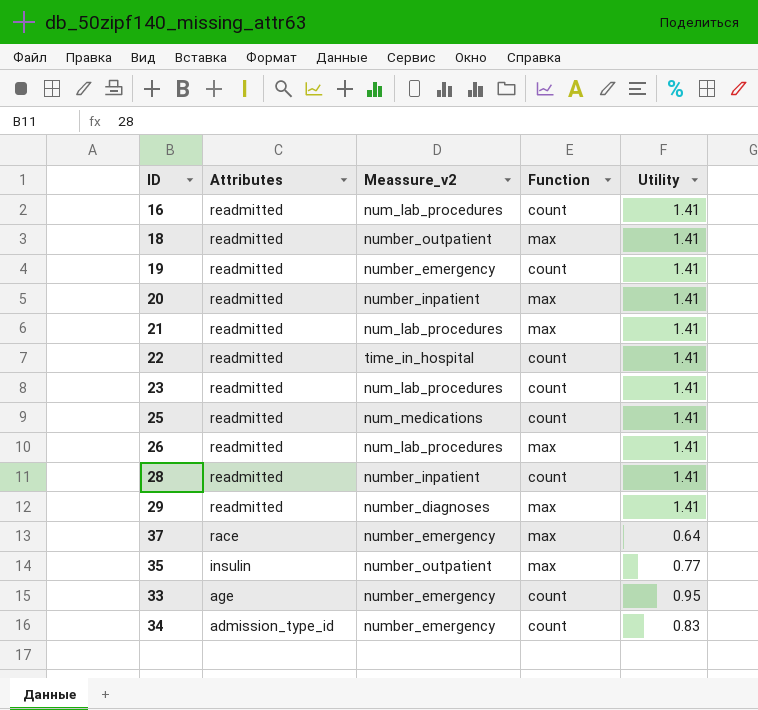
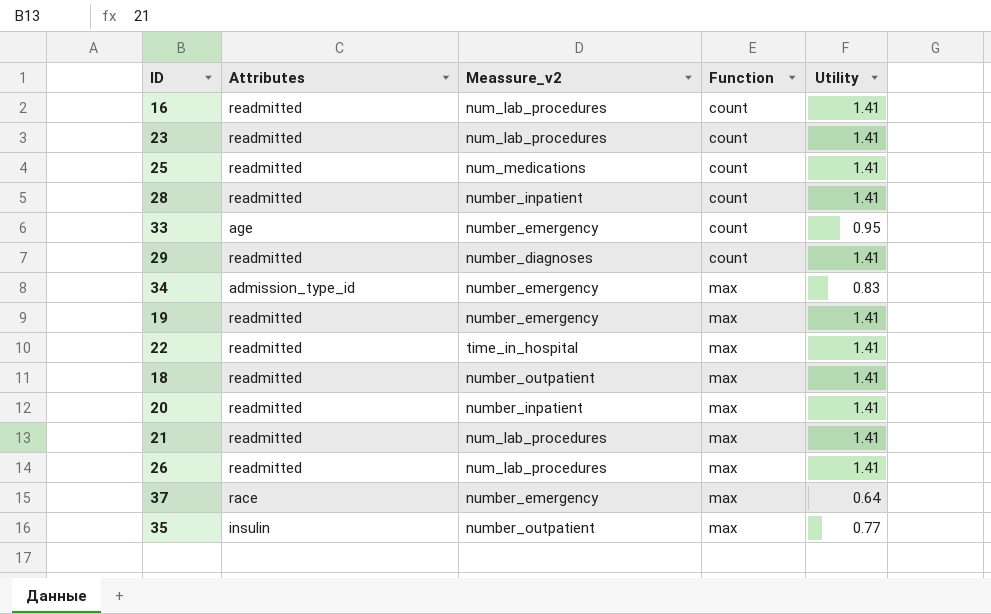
row order: Attributes descending -> Function ascending
29 | Function: max -> count
34 | Function: count -> max
19 | Function: count -> max
22 | Function: count -> max

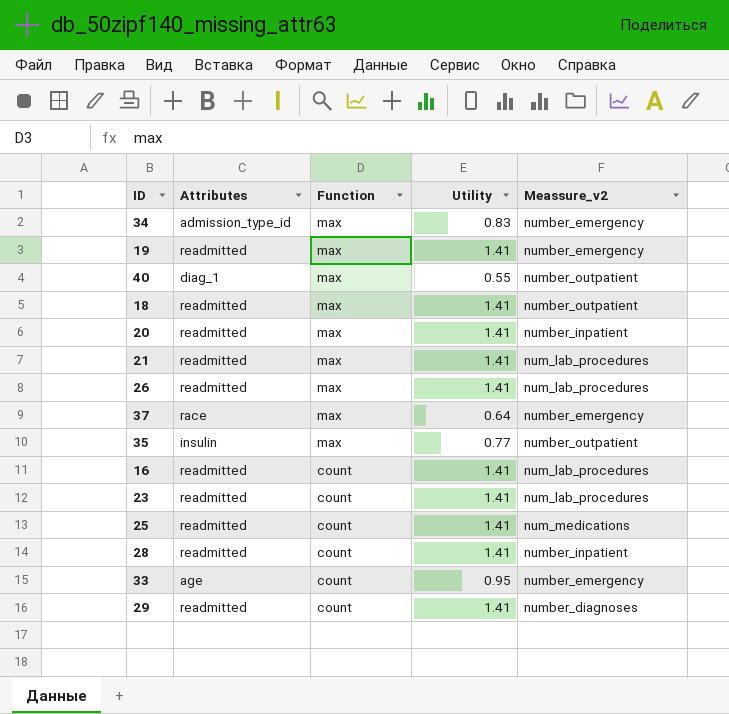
row order: Function ascending -> Function descending
column Meassure_v2 | position: 3 -> 5
row 22: readmitted | time_in_hospital | max | 1.41 -> none
row 40: none -> diag_1 | max | 0.55 | number_outpatient

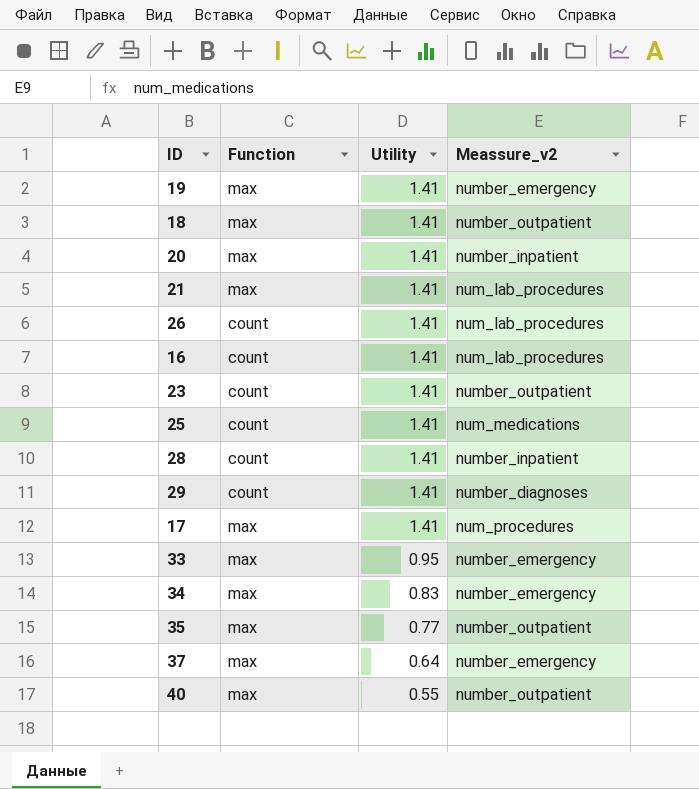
row order: Function descending -> Utility descending
column Attributes | position: 2 -> none
26 | Function: max -> count
23 | Meassure_v2: num_lab_procedures -> number_outpatient
row 17: none -> max | 1.41 | num_procedures
33 | Function: count -> max

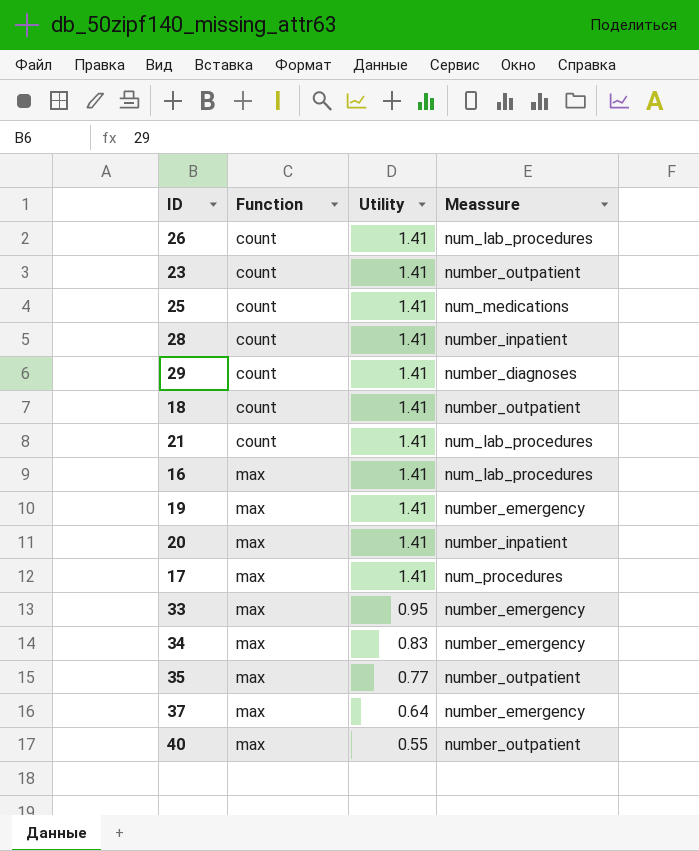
row order: Utility descending -> Function ascending
column name: Meassure_v2 -> Meassure
18 | Function: max -> count
21 | Function: max -> count
16 | Function: count -> max

